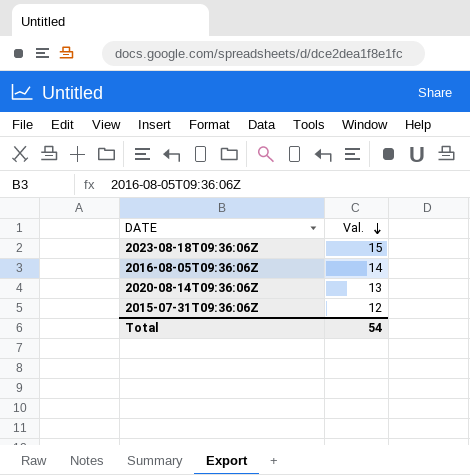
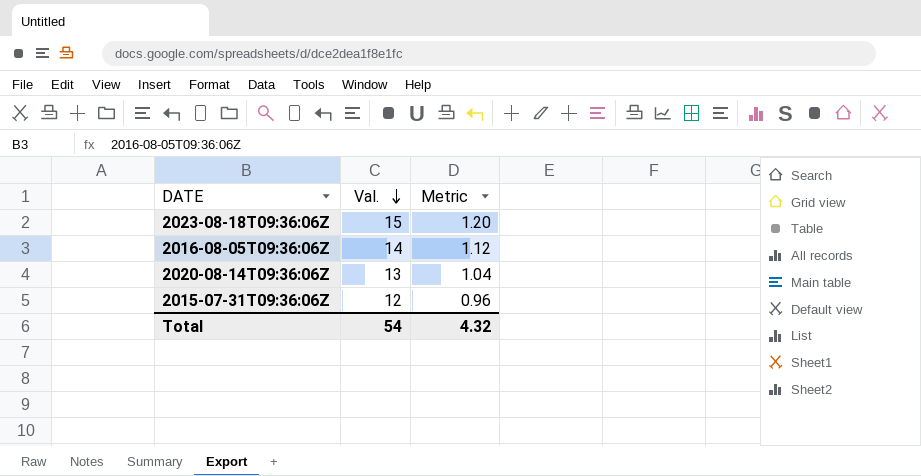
column Metric | formula: none -> [Val.] * 0.08

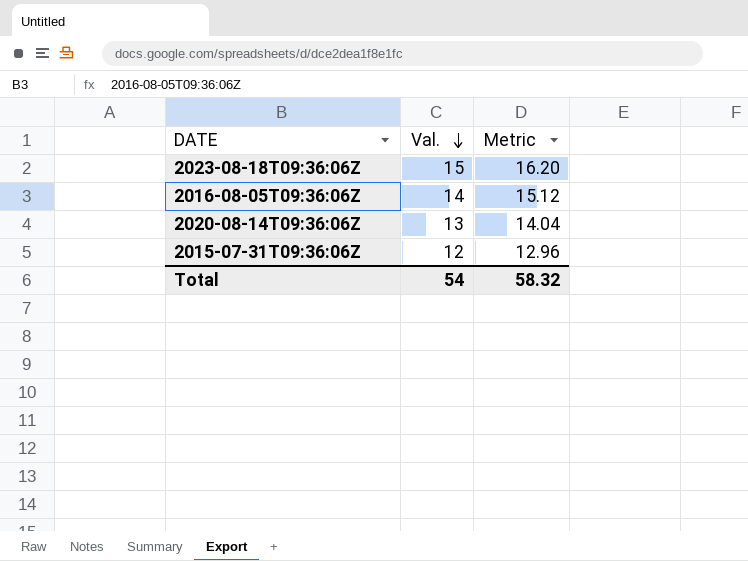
column Metric | formula: [Val.] * 0.08 -> [Val.] * 1.08
Total | Metric: 4.32 -> 58.32

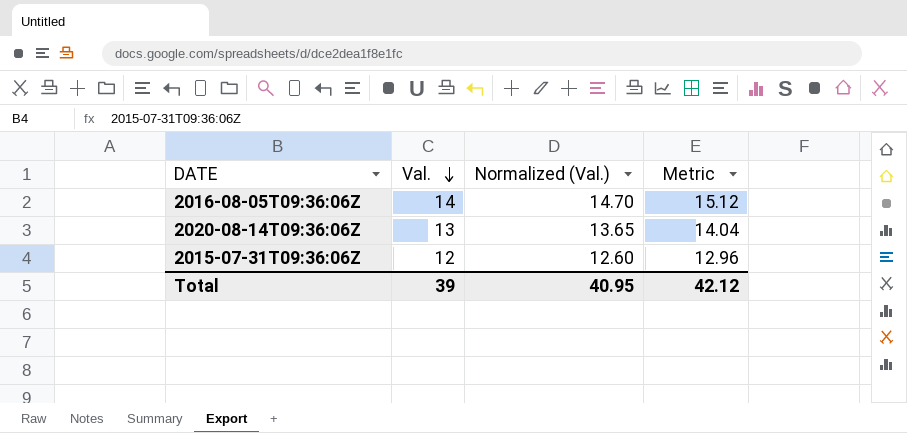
column Normalized (Val.) | formula: none -> [Val.] * 1.05
row 2023-08-18T09:36:06Z: 15 | 16.20 -> none
Total | Val.: 54 -> 39
Total | Metric: 58.32 -> 42.12

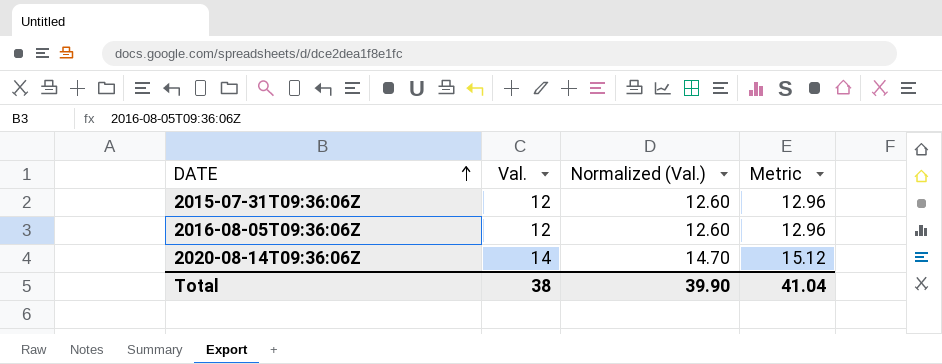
row order: Val. descending -> DATE ascending
2016-08-05T09:36:06Z | Val.: 14 -> 12
2016-08-05T09:36:06Z | Normalized (Val.): 14.70 -> 12.60
2016-08-05T09:36:06Z | Metric: 15.12 -> 12.96
2020-08-14T09:36:06Z | Val.: 13 -> 14
2020-08-14T09:36:06Z | Normalized (Val.): 13.65 -> 14.70
2020-08-14T09:36:06Z | Metric: 14.04 -> 15.12
Total | Val.: 39 -> 38
Total | Normalized (Val.): 40.95 -> 39.90
Total | Metric: 42.12 -> 41.04

